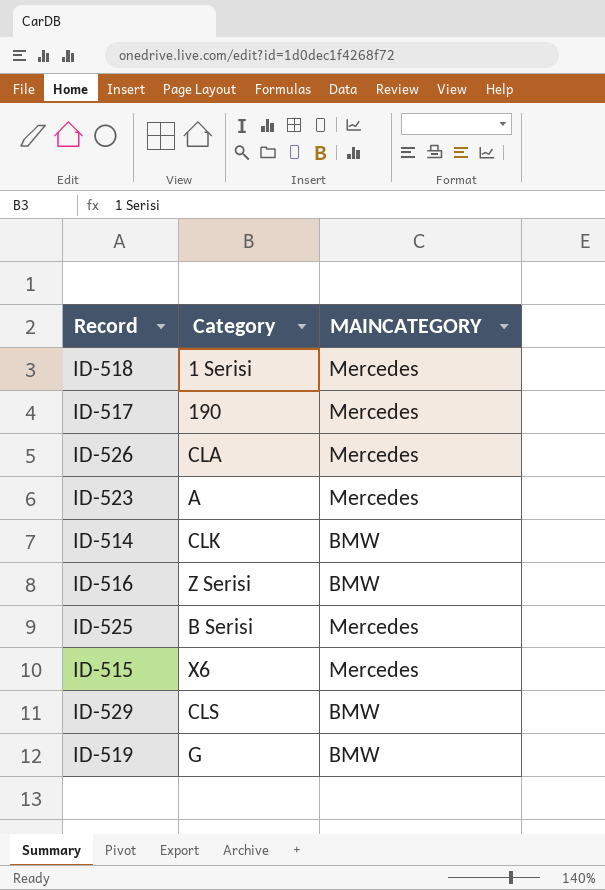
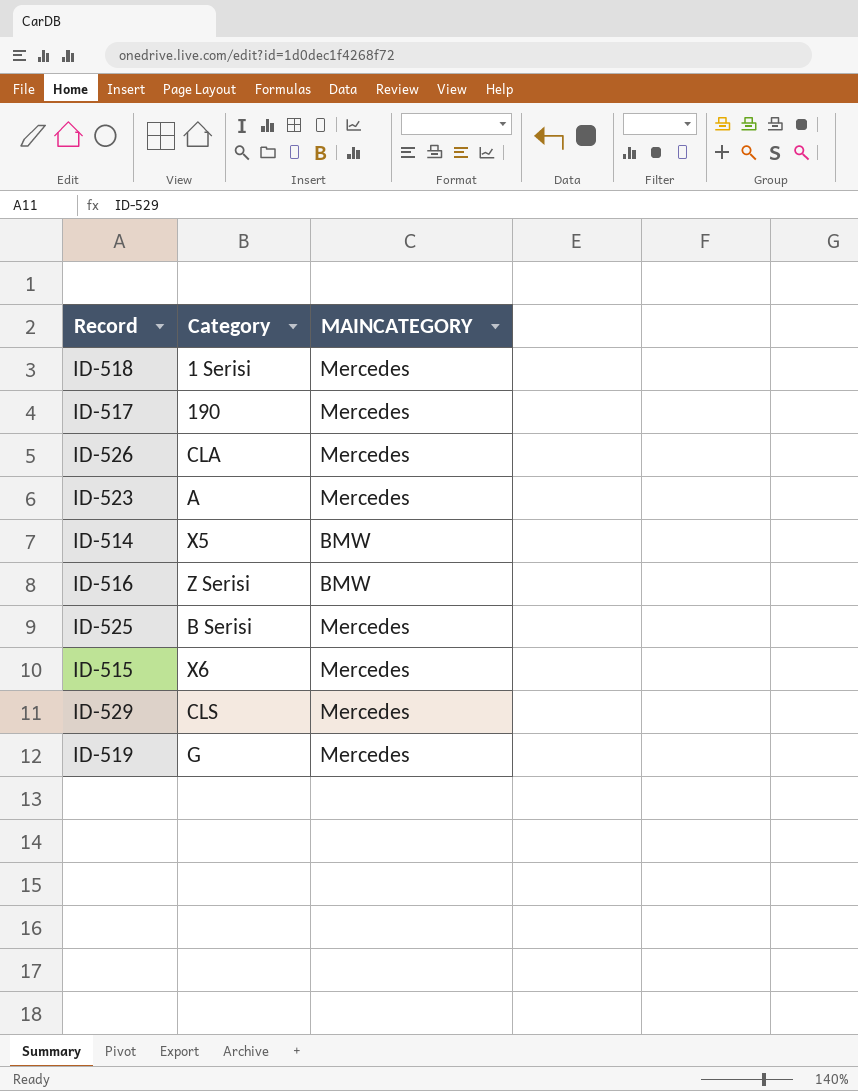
ID-514 | Category: CLK -> X5
ID-529 | MAINCATEGORY: BMW -> Mercedes
ID-519 | MAINCATEGORY: BMW -> Mercedes

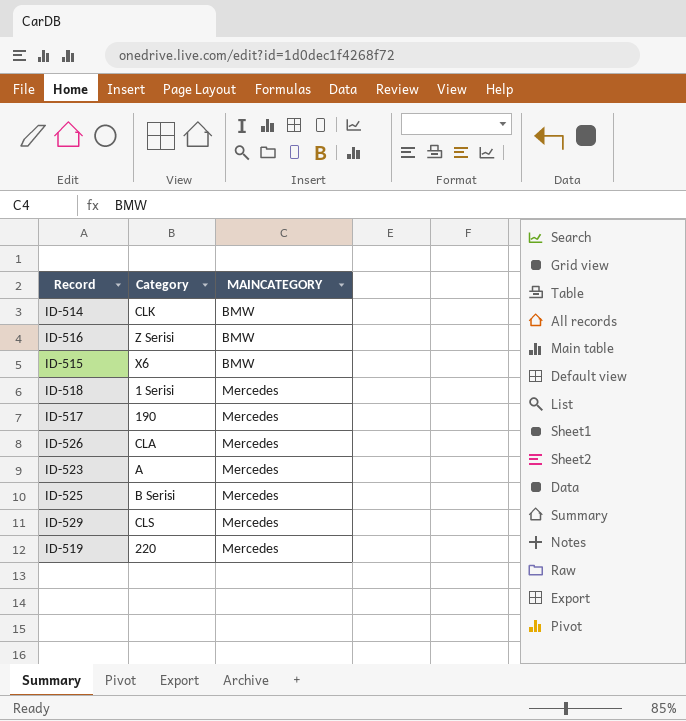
row order: none -> MAINCATEGORY ascending
ID-514 | Category: X5 -> CLK
ID-515 | MAINCATEGORY: Mercedes -> BMW
ID-519 | Category: G -> 220

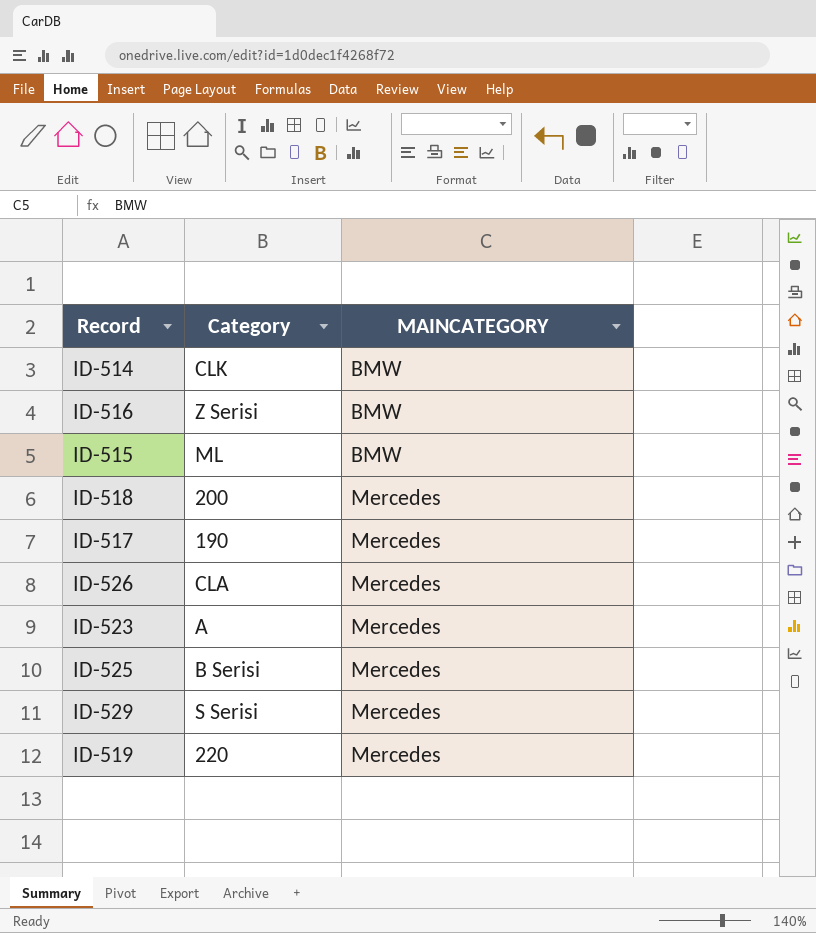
ID-515 | Category: X6 -> ML
ID-518 | Category: 1 Serisi -> 200
ID-529 | Category: CLS -> S Serisi

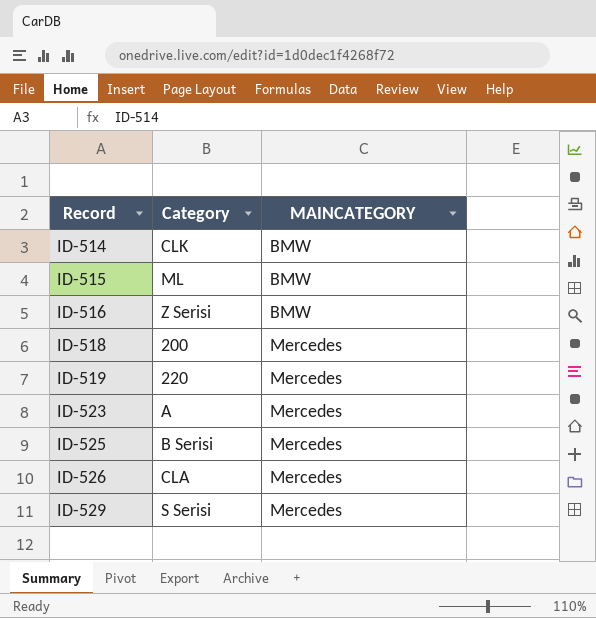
row order: MAINCATEGORY ascending -> Record ascending
row ID-517: 190 | Mercedes -> none

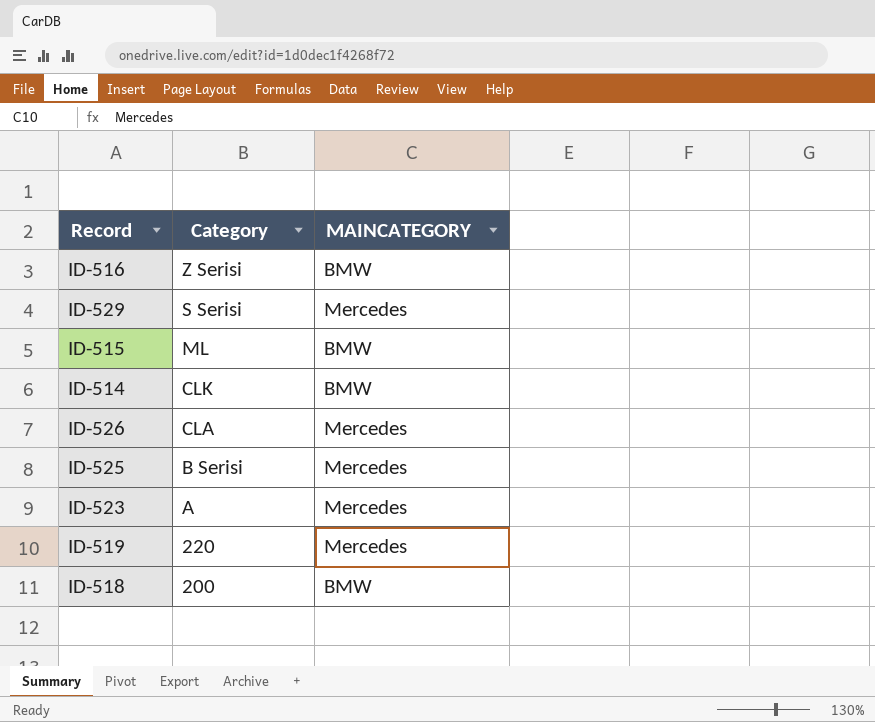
row order: Record ascending -> Category descending
ID-518 | MAINCATEGORY: Mercedes -> BMW

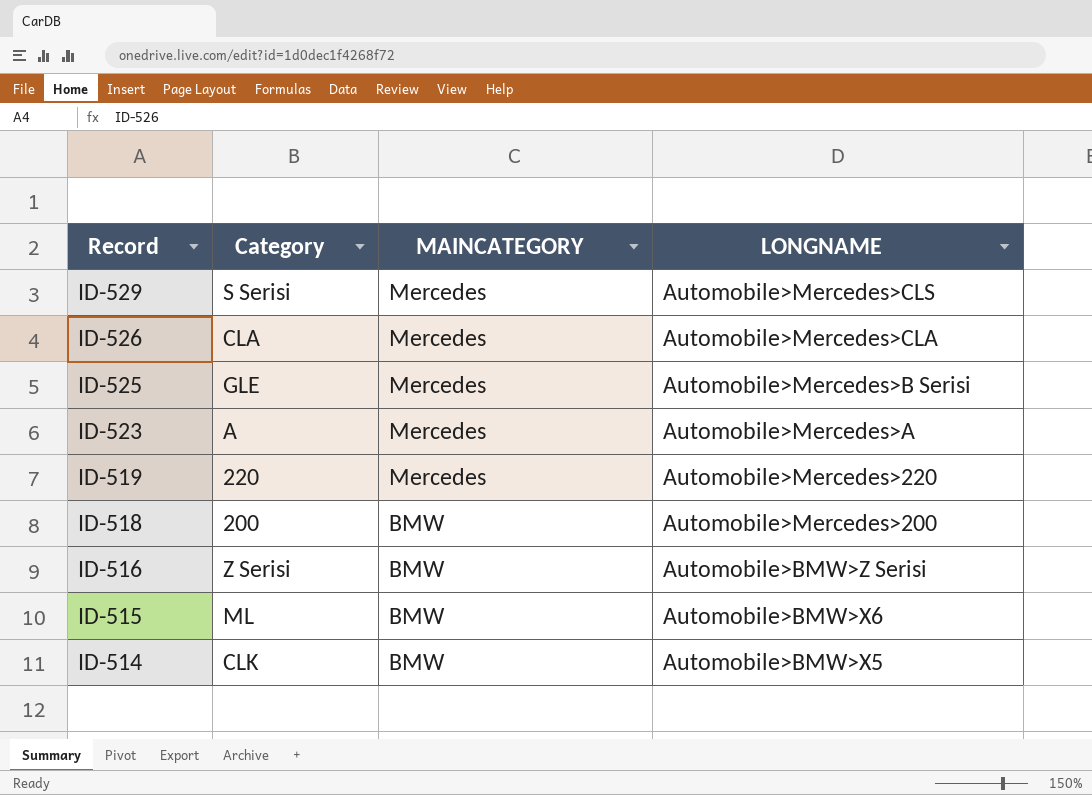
row order: Category descending -> Record descending
column LONGNAME | position: none -> 4
ID-525 | Category: B Serisi -> GLE

